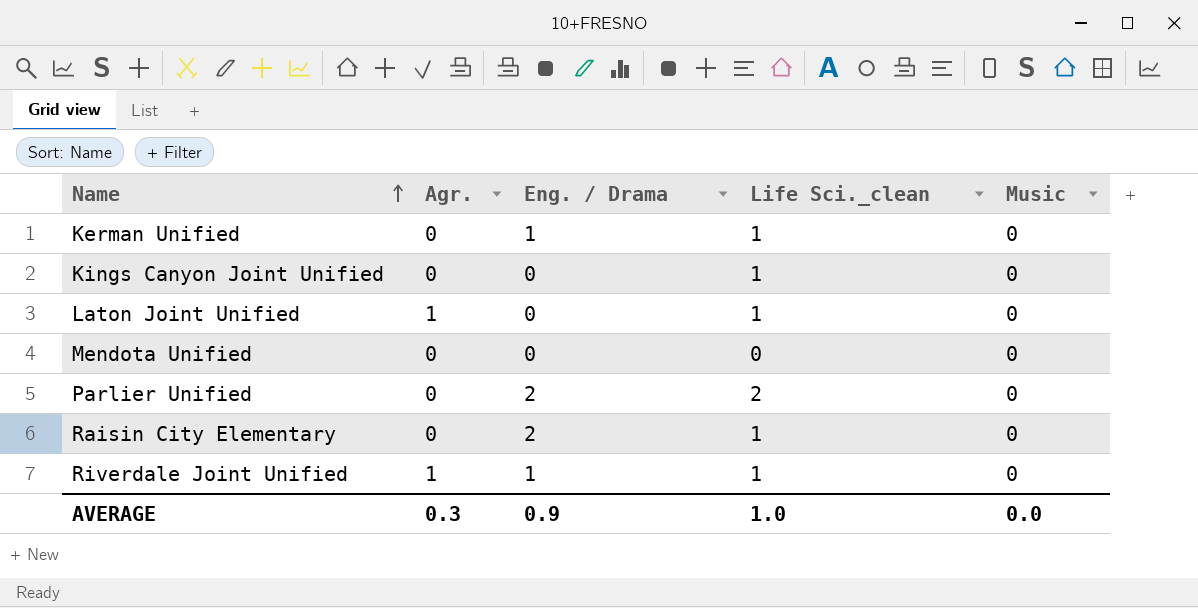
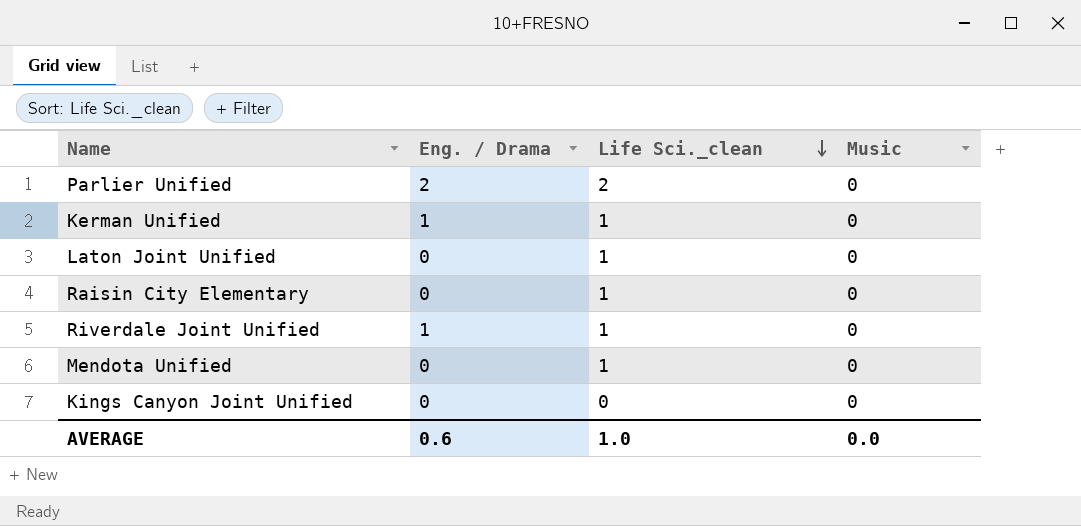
row order: Name ascending -> Life Sci._clean descending
column Agr. | position: 2 -> none
Raisin City Elementary | Eng. / Drama: 2 -> 0
Mendota Unified | Life Sci._clean: 0 -> 1
Kings Canyon Joint Unified | Life Sci._clean: 1 -> 0
AVERAGE | Eng. / Drama: 0.9 -> 0.6

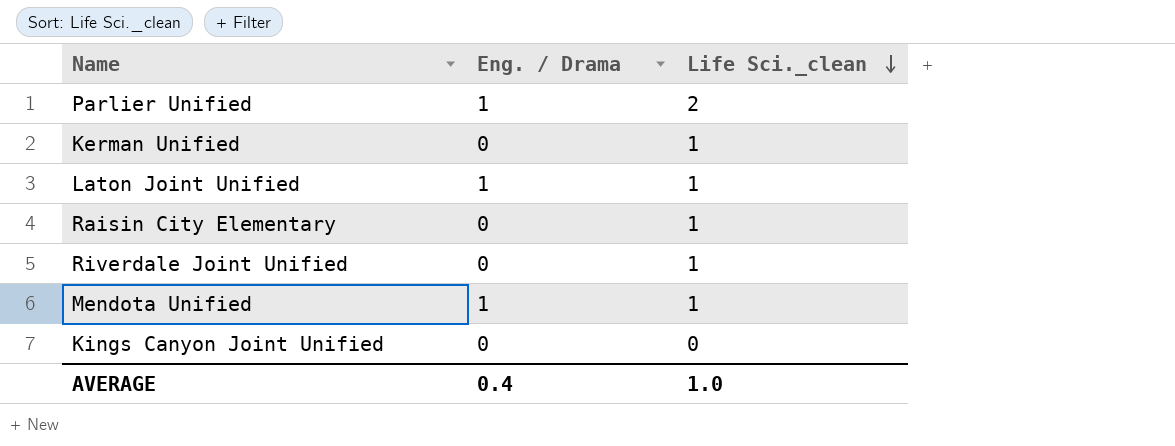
column Music | position: 4 -> none
Parlier Unified | Eng. / Drama: 2 -> 1
Kerman Unified | Eng. / Drama: 1 -> 0
Laton Joint Unified | Eng. / Drama: 0 -> 1
Riverdale Joint Unified | Eng. / Drama: 1 -> 0
Mendota Unified | Eng. / Drama: 0 -> 1
AVERAGE | Eng. / Drama: 0.6 -> 0.4

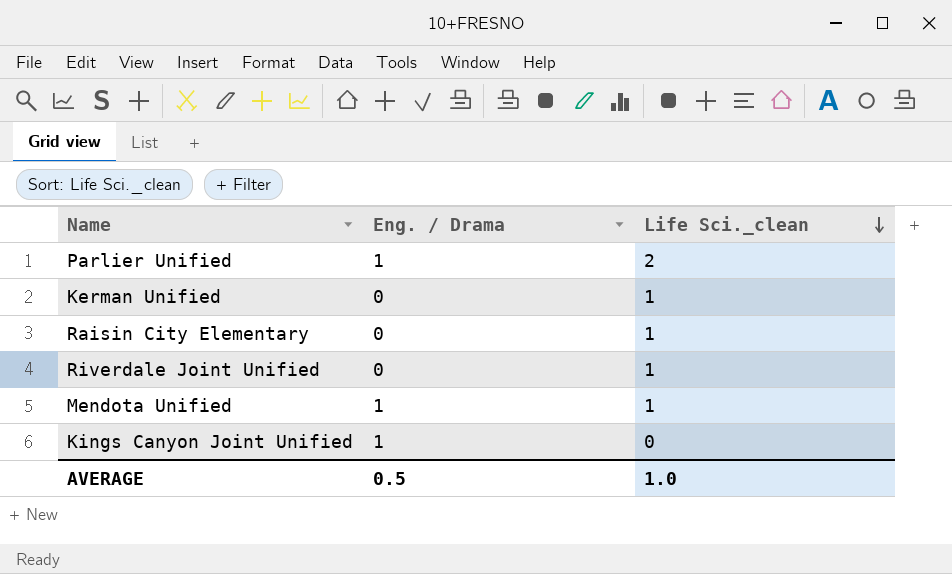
row Laton Joint Unified: 1 | 1 -> none
Kings Canyon Joint Unified | Eng. / Drama: 0 -> 1
AVERAGE | Eng. / Drama: 0.4 -> 0.5

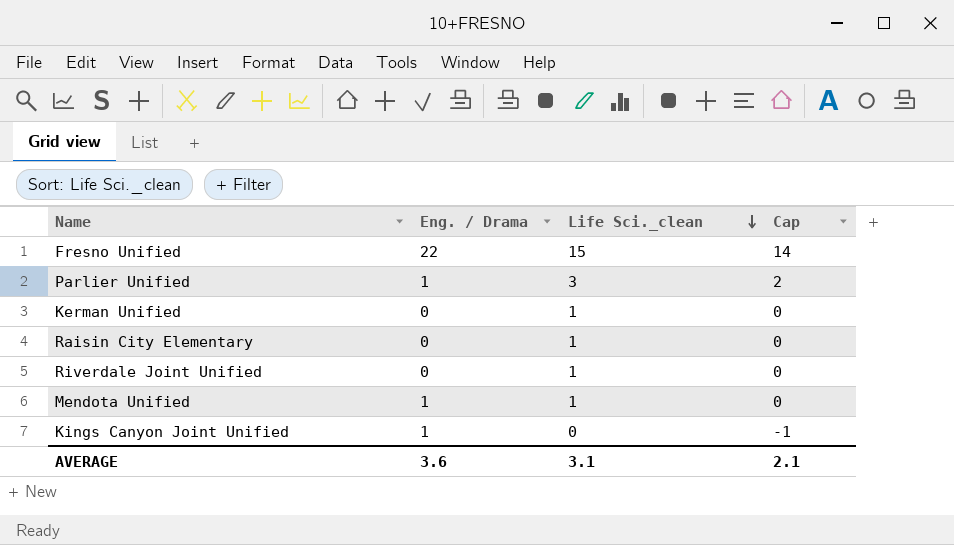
column Cap | formula: none -> [Life Sci._clean] - 1
row Fresno Unified: none -> 22 | 15 | 14
Parlier Unified | Life Sci._clean: 2 -> 3
AVERAGE | Eng. / Drama: 0.5 -> 3.6
AVERAGE | Life Sci._clean: 1.0 -> 3.1

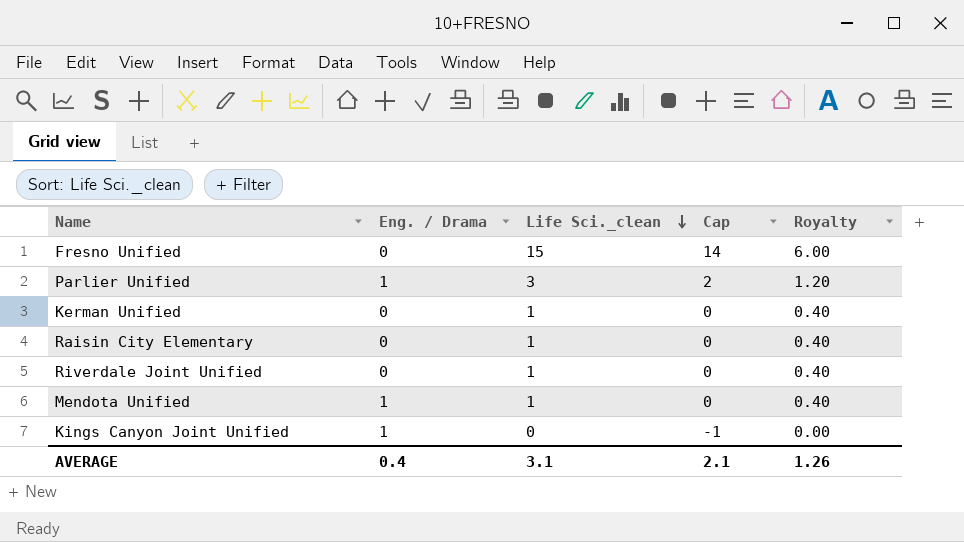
column Royalty | formula: none -> [Life Sci._clean] * 0.4
Fresno Unified | Eng. / Drama: 22 -> 0
AVERAGE | Eng. / Drama: 3.6 -> 0.4

